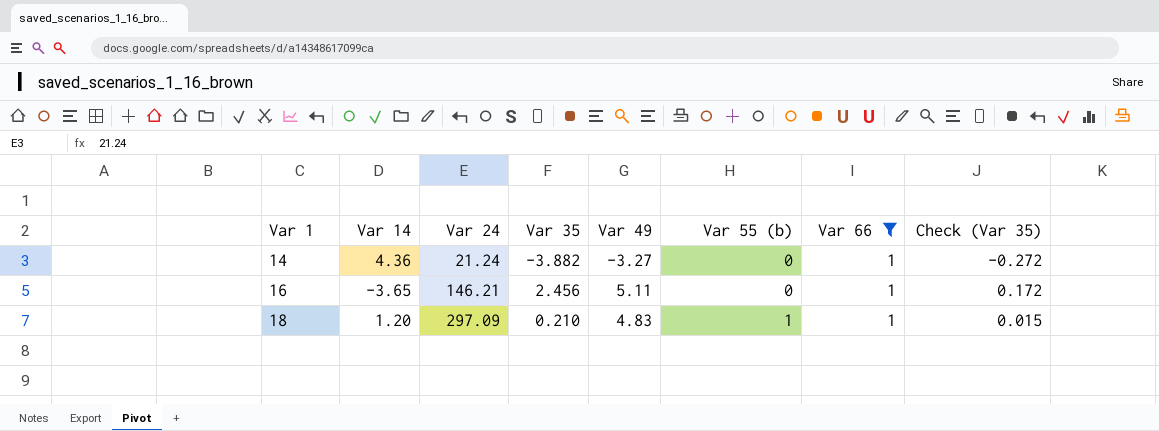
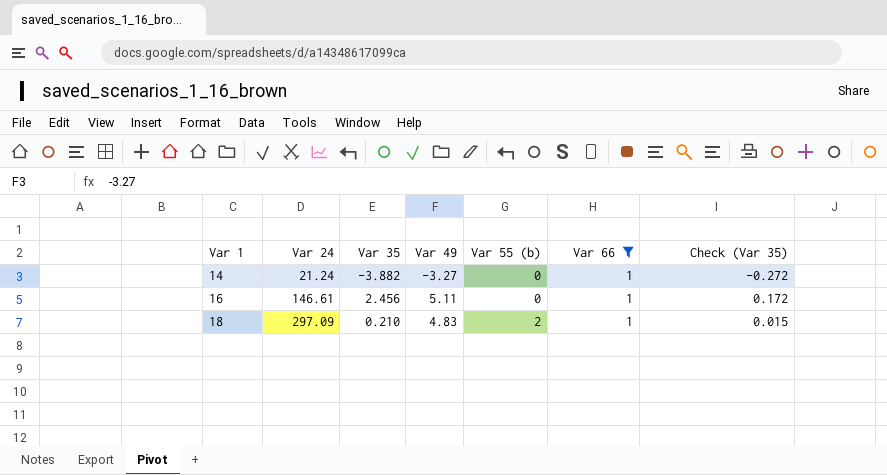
column Var 14 | position: 2 -> none
16 | Var 24: 146.21 -> 146.61
18 | Var 55 (b): 1 -> 2

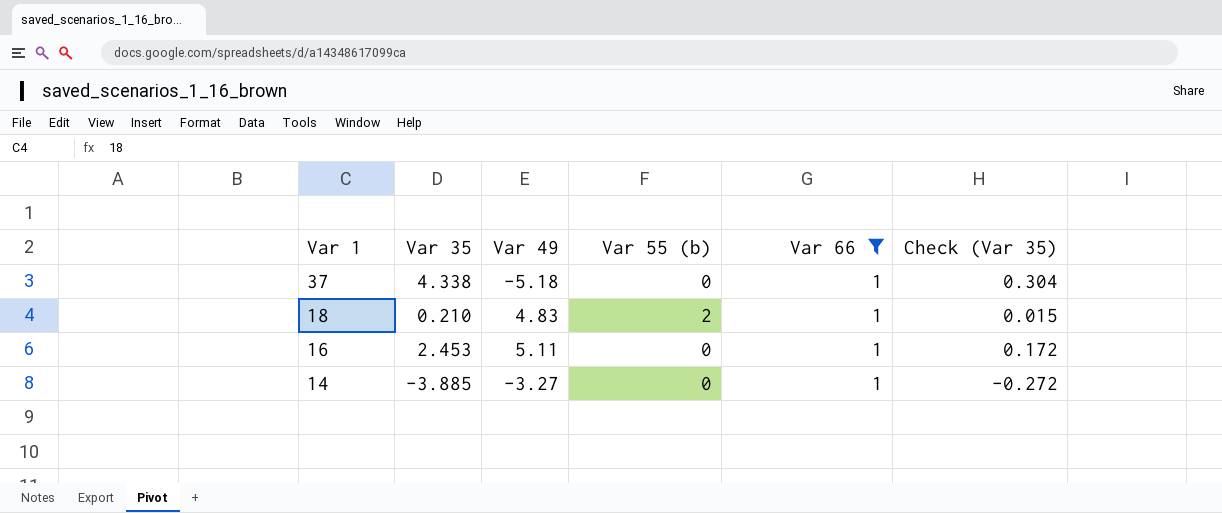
row order: Var 1 ascending -> Var 1 descending
column Var 24 | position: 2 -> none
row 37: none -> 4.338 | -5.18 | 0 | 1 | 0.304
16 | Var 35: 2.456 -> 2.453
14 | Var 35: -3.882 -> -3.885

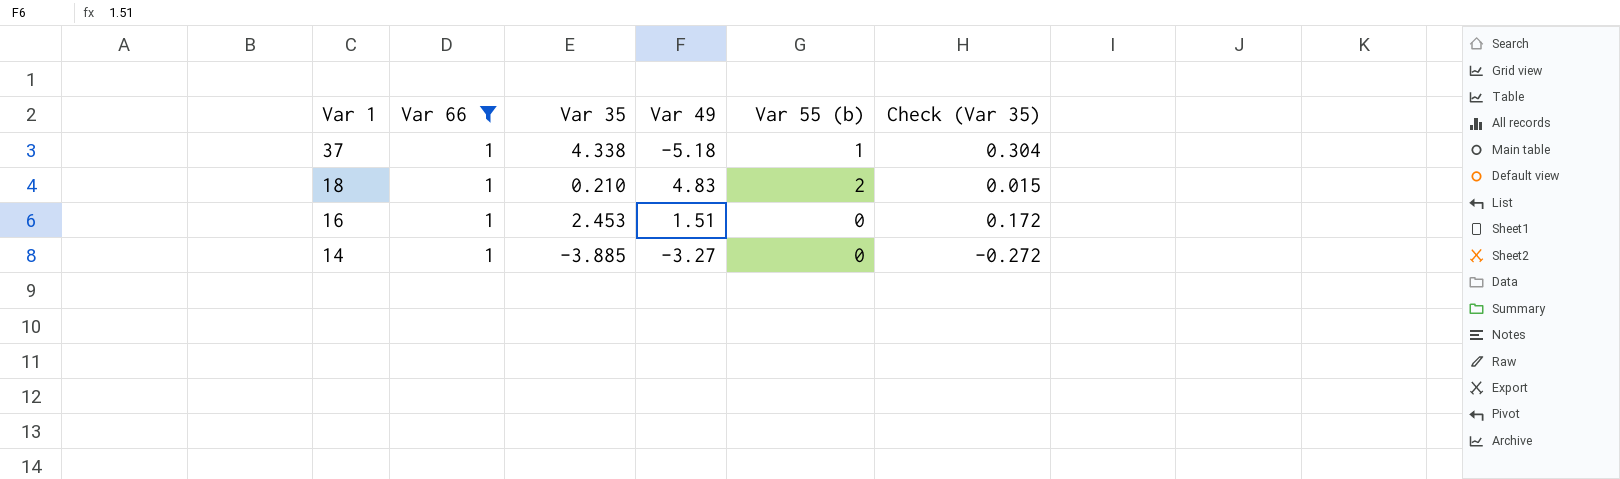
column Var 66 | position: 5 -> 2
37 | Var 55 (b): 0 -> 1
16 | Var 49: 5.11 -> 1.51

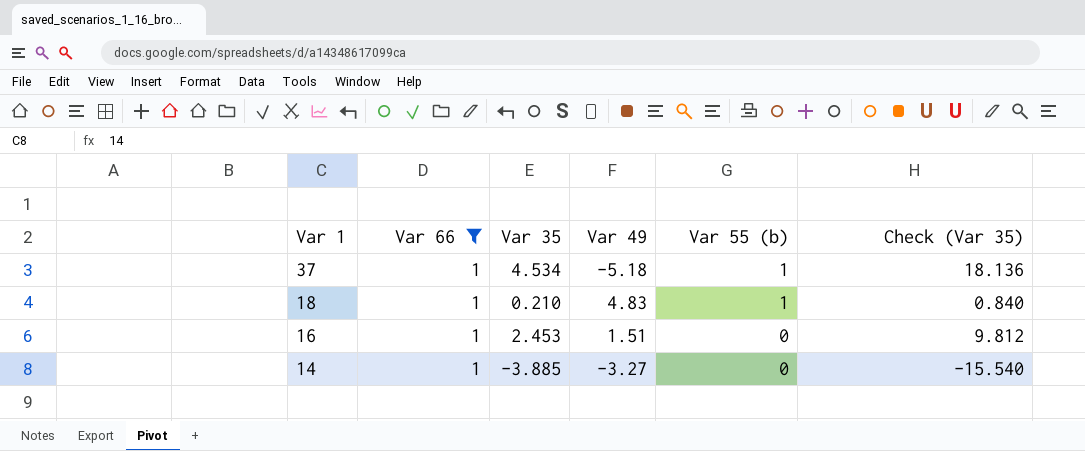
column Check (Var 35) | formula: [Var 35] * 0.07 -> [Var 35] * 4
37 | Var 35: 4.338 -> 4.534
18 | Var 55 (b): 2 -> 1

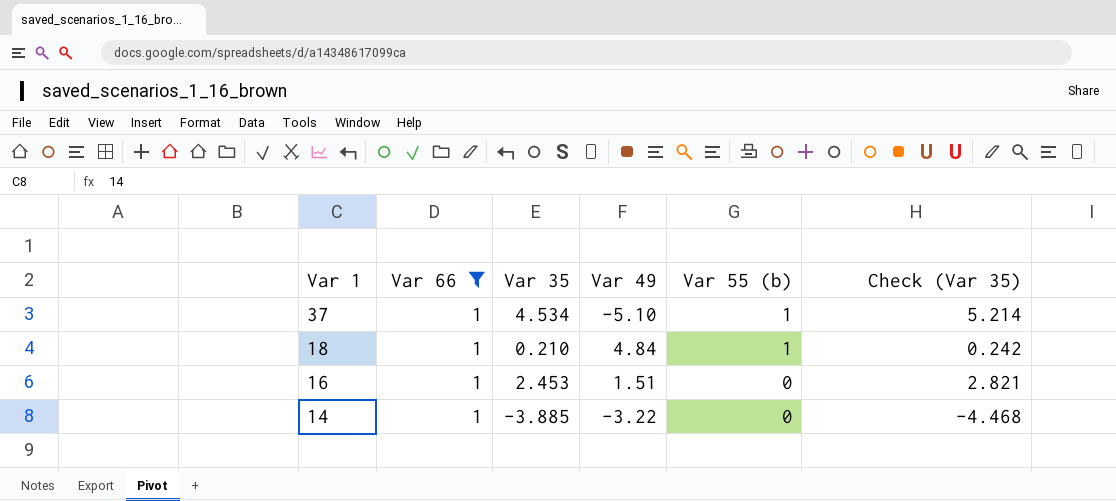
column Check (Var 35) | formula: [Var 35] * 4 -> [Var 35] * 1.15
37 | Var 49: -5.18 -> -5.10
18 | Var 49: 4.83 -> 4.84
14 | Var 49: -3.27 -> -3.22

